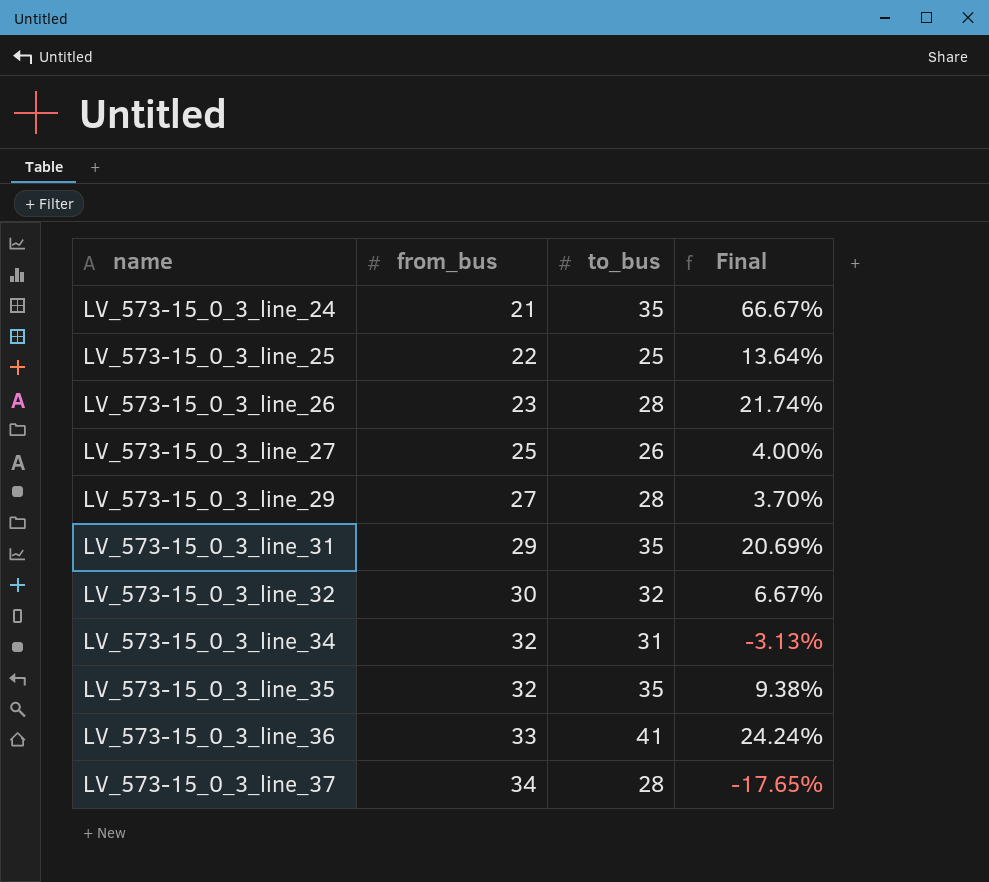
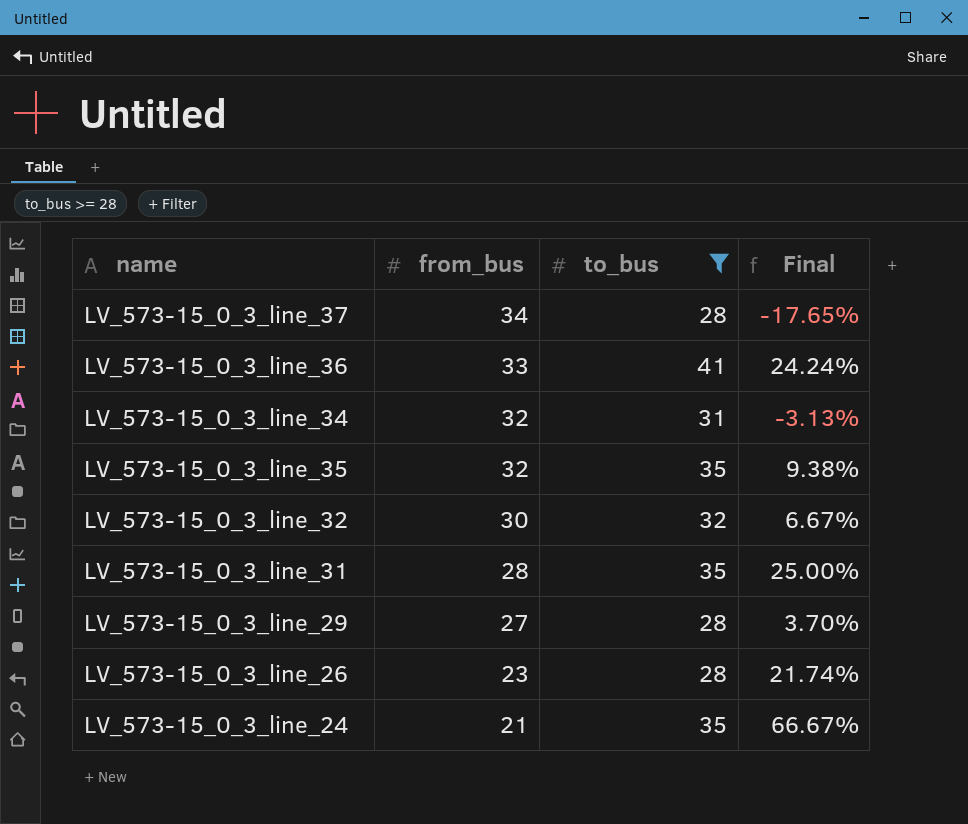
filter: none -> to_bus >= 28
row order: name ascending -> from_bus descending
LV_573-15_0_3_line_31 | from_bus: 29 -> 28
LV_573-15_0_3_line_31 | Final: 20.69% -> 25.00%

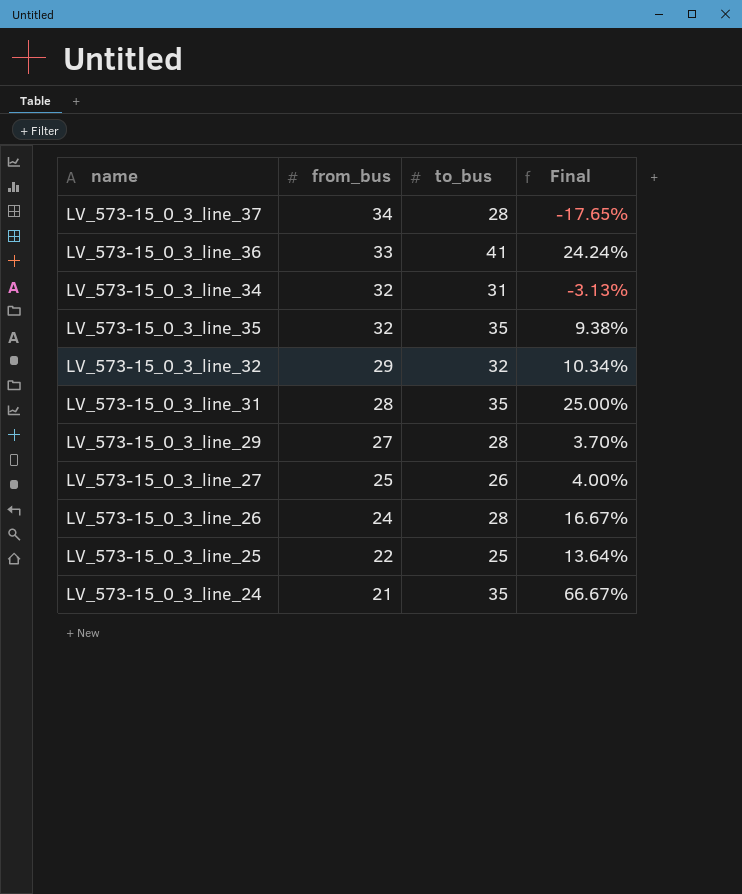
filter: to_bus >= 28 -> none
LV_573-15_0_3_line_32 | from_bus: 30 -> 29
LV_573-15_0_3_line_32 | Final: 6.67% -> 10.34%
LV_573-15_0_3_line_26 | from_bus: 23 -> 24
LV_573-15_0_3_line_26 | Final: 21.74% -> 16.67%

